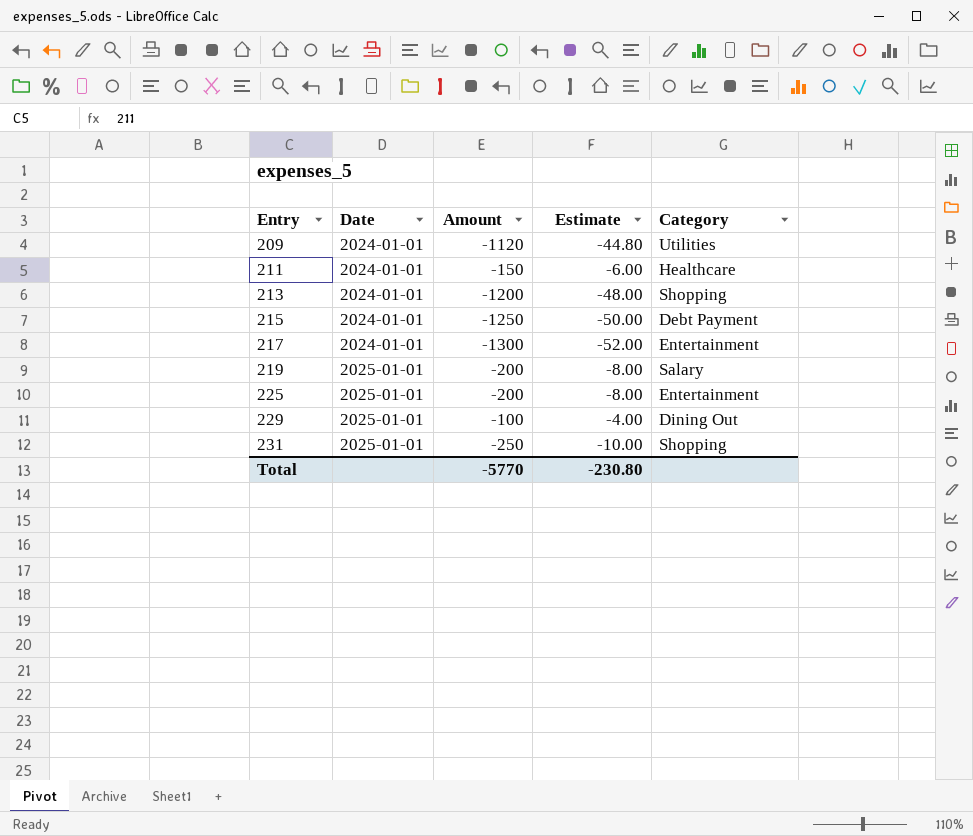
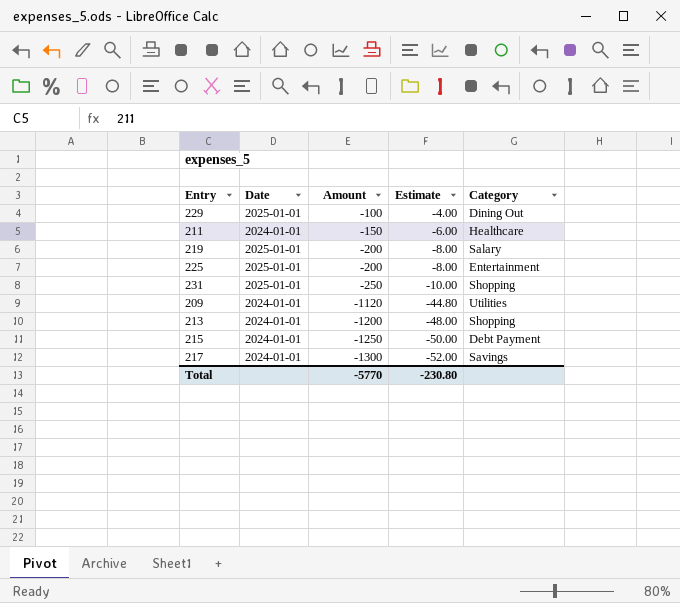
row order: Entry ascending -> Amount descending
217 | Category: Entertainment -> Savings

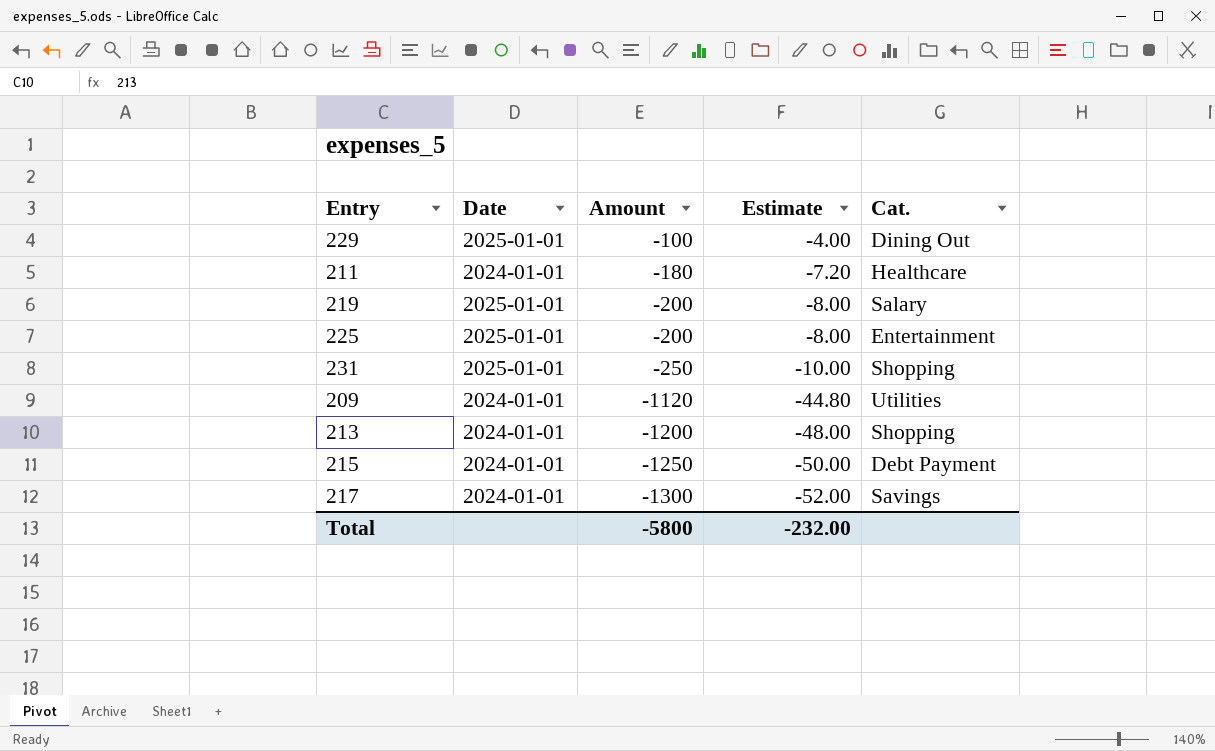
column name: Category -> Cat.
211 | Amount: -150 -> -180
211 | Estimate: -6.00 -> -7.20
Total | Amount: -5770 -> -5800
Total | Estimate: -230.80 -> -232.00

